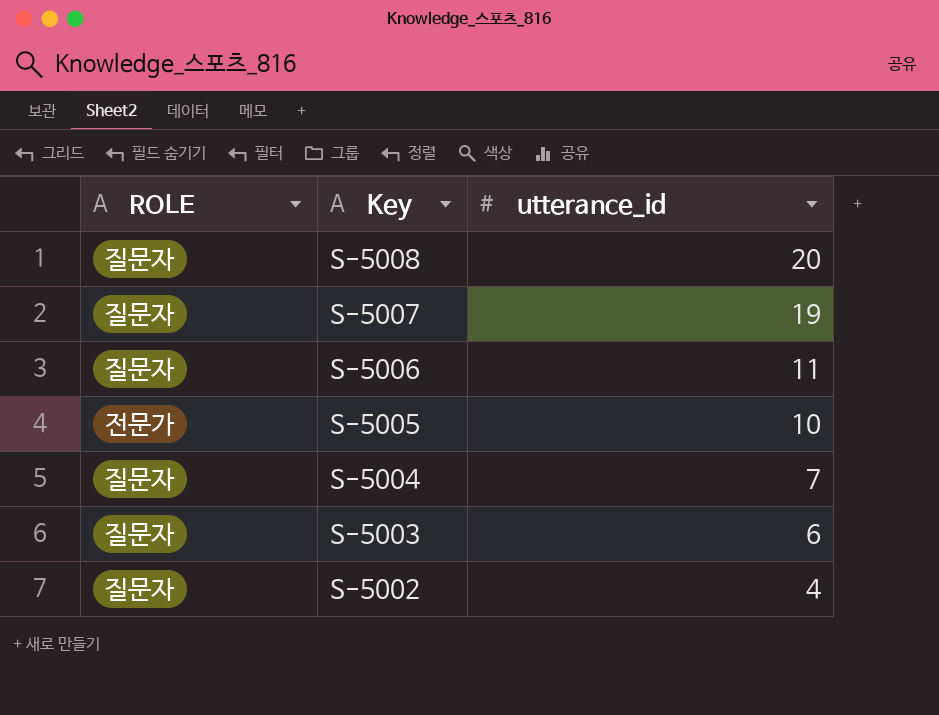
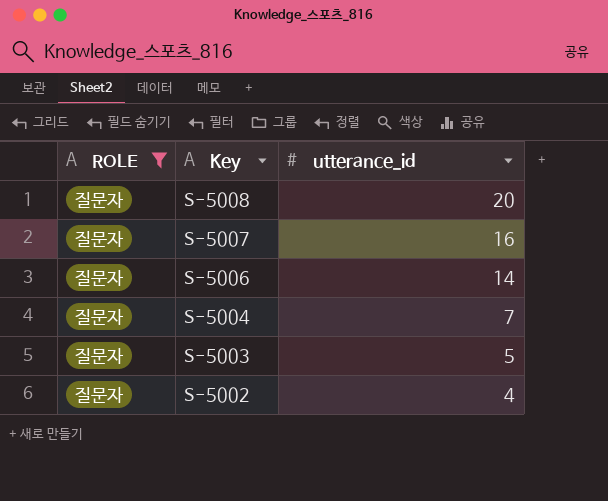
filter: none -> ROLE = 질문자
S-5007 | utterance_id: 19 -> 16
S-5006 | utterance_id: 11 -> 14
S-5003 | utterance_id: 6 -> 5

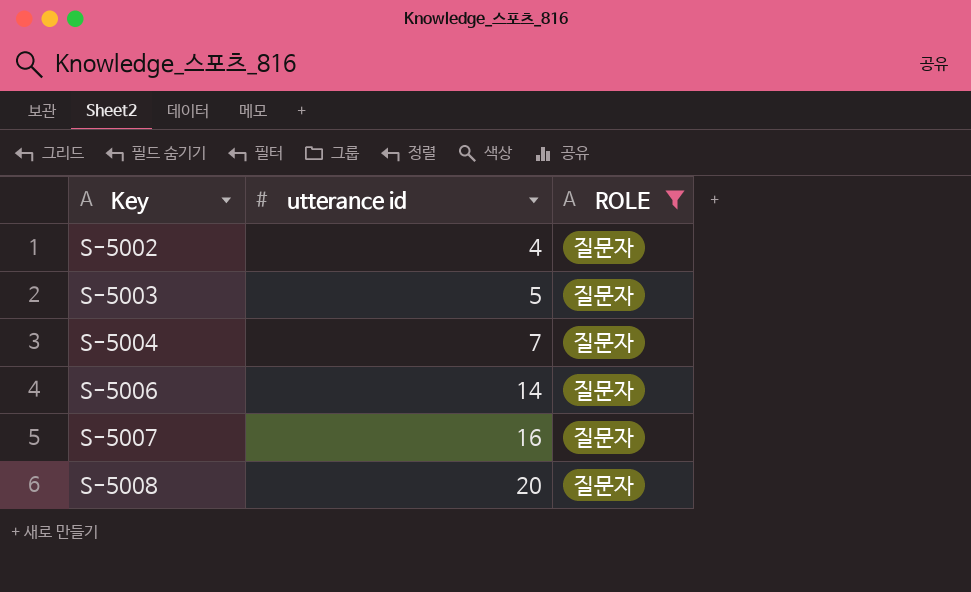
row order: Key descending -> Key ascending
column name: utterance_id -> utterance id
column ROLE | position: 1 -> 3

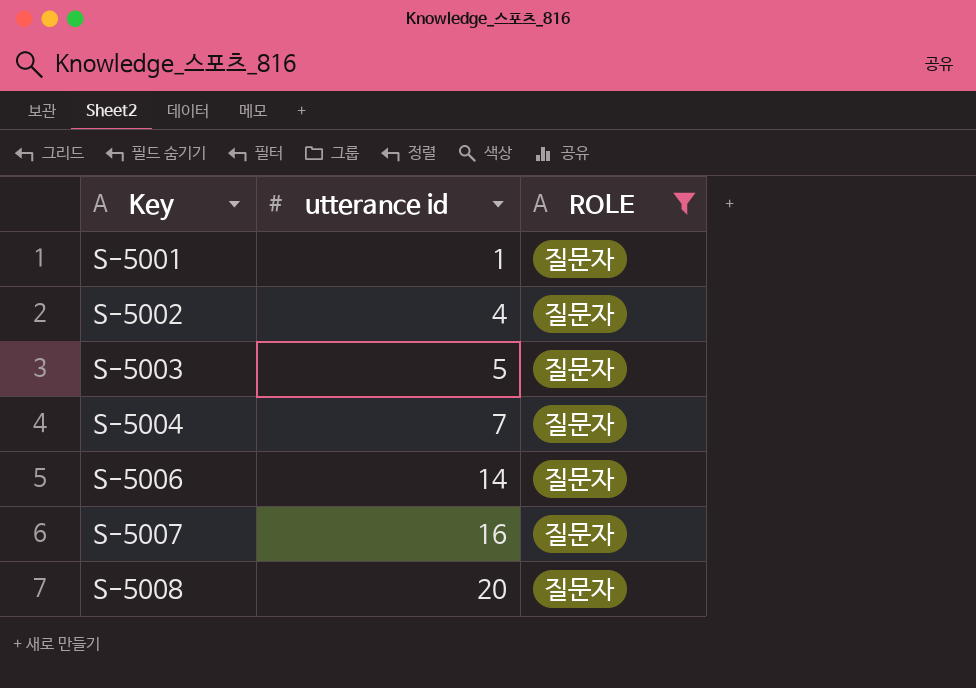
row S-5001: none -> 1 | 질문자

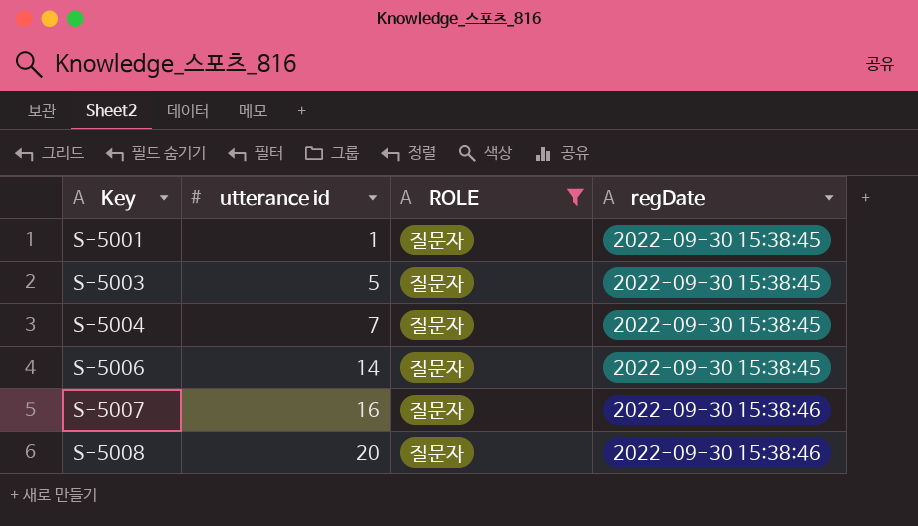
column regDate | position: none -> 4
row S-5002: 4 | 질문자 -> none

